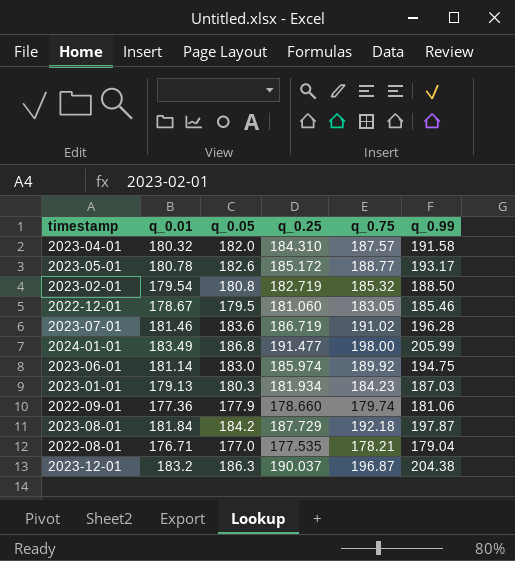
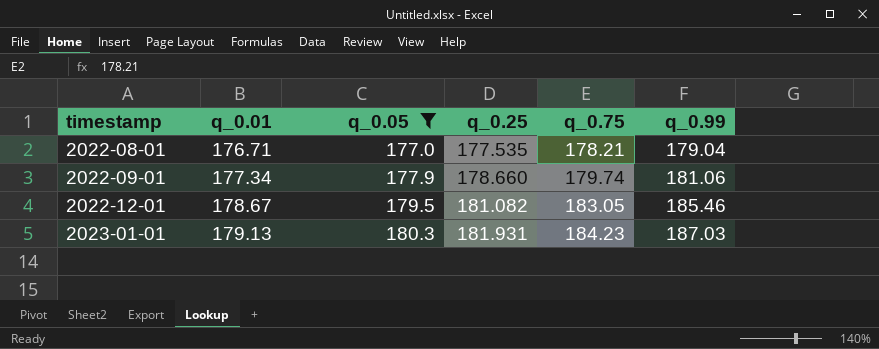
filter: none -> q_0.05 <= 180.3
row order: none -> timestamp ascending
2022-09-01 | q_0.01: 177.36 -> 177.34
2022-12-01 | q_0.25: 181.060 -> 181.082
2023-01-01 | q_0.25: 181.934 -> 181.931

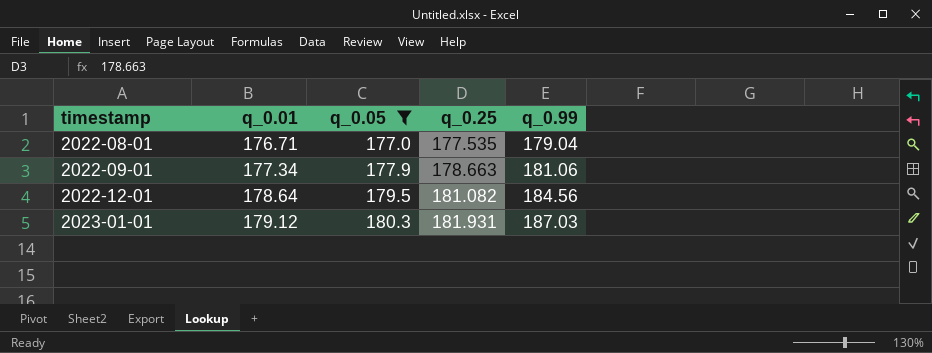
column q_0.75 | position: 5 -> none
2022-09-01 | q_0.25: 178.660 -> 178.663
2022-12-01 | q_0.01: 178.67 -> 178.64
2022-12-01 | q_0.99: 185.46 -> 184.56
2023-01-01 | q_0.01: 179.13 -> 179.12

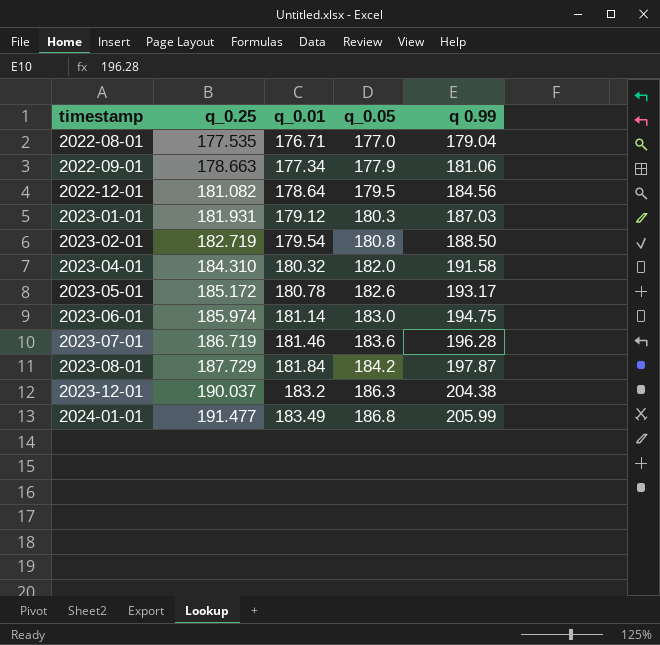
filter: q_0.05 <= 180.3 -> none
column q_0.25 | position: 4 -> 2
column name: q_0.99 -> q 0.99

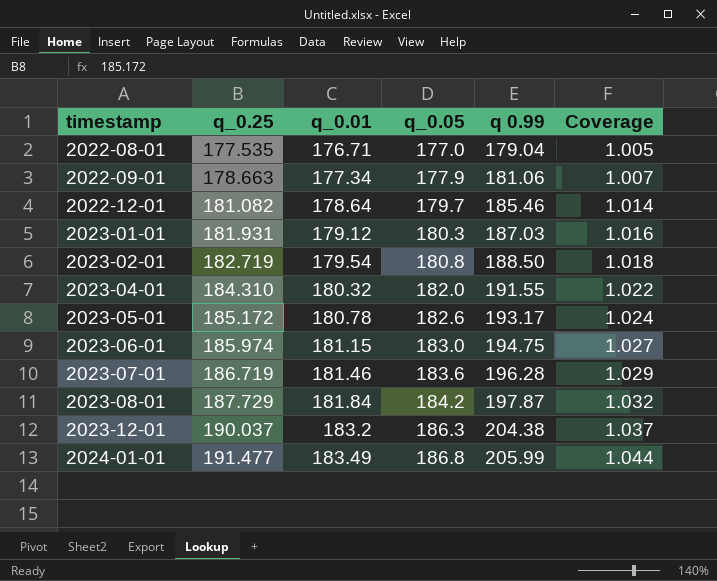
column Coverage | formula: none -> [q_0.25] / [q_0.01]
2022-12-01 | q_0.05: 179.5 -> 179.7
2022-12-01 | q 0.99: 184.56 -> 185.46
2023-04-01 | q 0.99: 191.58 -> 191.55
2023-06-01 | q_0.01: 181.14 -> 181.15

